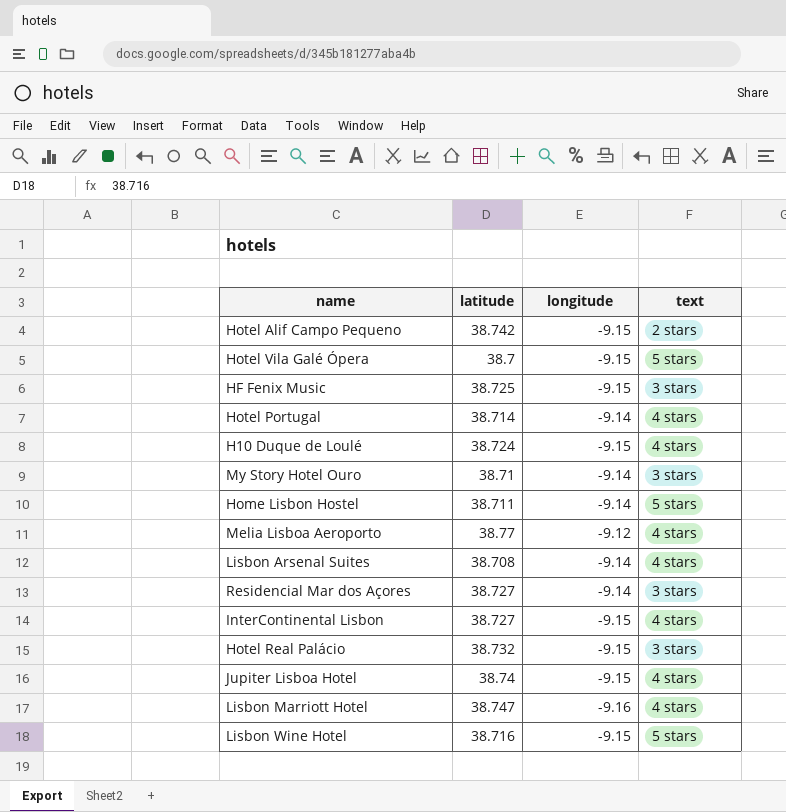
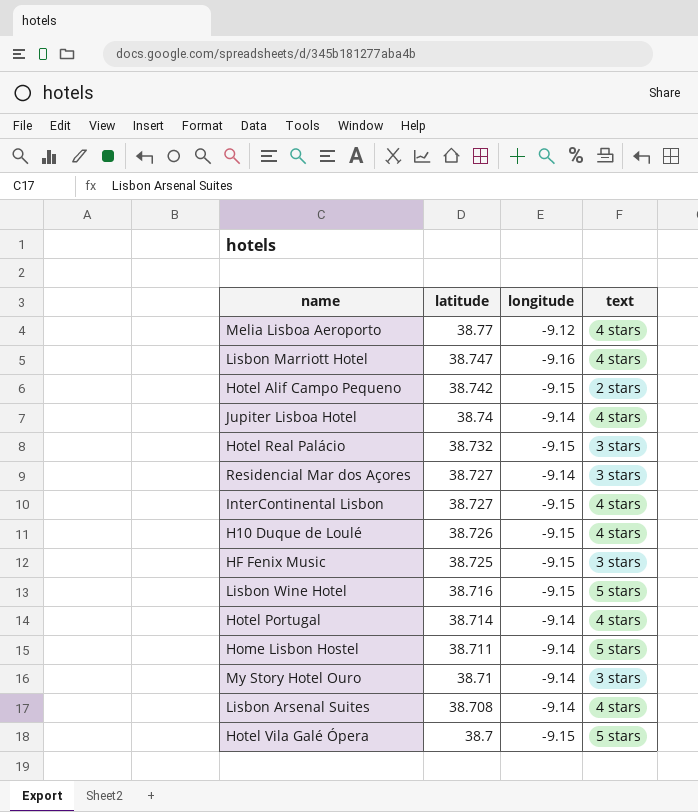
row order: none -> latitude descending
Jupiter Lisboa Hotel | longitude: -9.15 -> -9.14
H10 Duque de Loulé | latitude: 38.724 -> 38.726

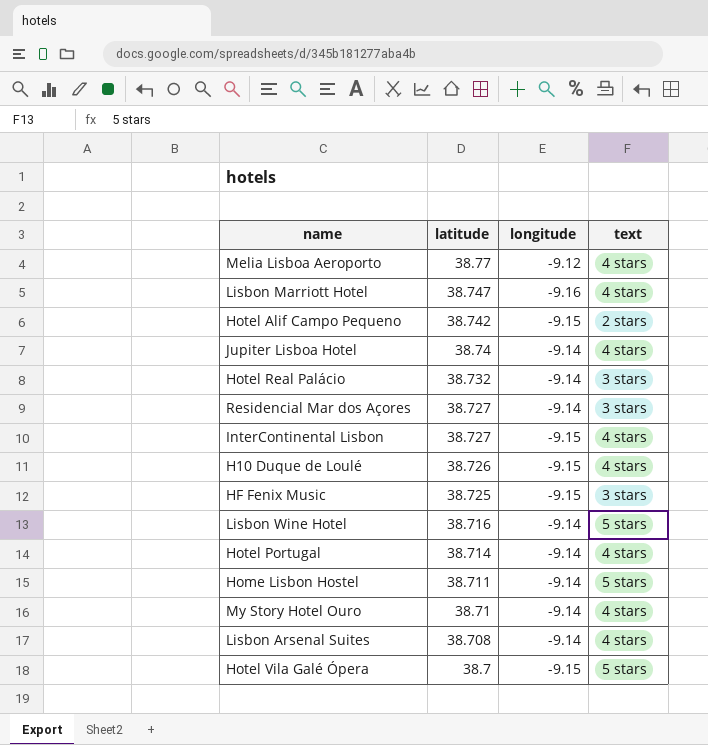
Hotel Real Palácio | longitude: -9.15 -> -9.14
Lisbon Wine Hotel | longitude: -9.15 -> -9.14
My Story Hotel Ouro | text: 3 stars -> 4 stars

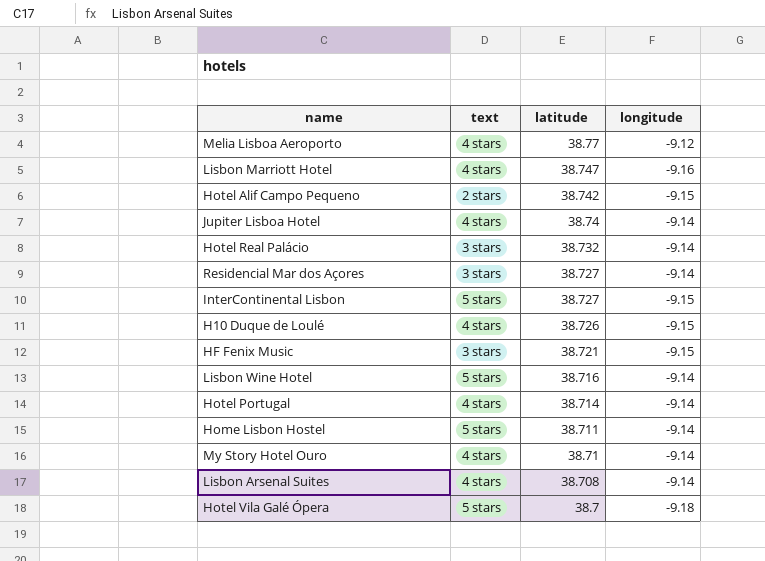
column text | position: 4 -> 2
InterContinental Lisbon | text: 4 stars -> 5 stars
HF Fenix Music | latitude: 38.725 -> 38.721
Hotel Vila Galé Ópera | longitude: -9.15 -> -9.18

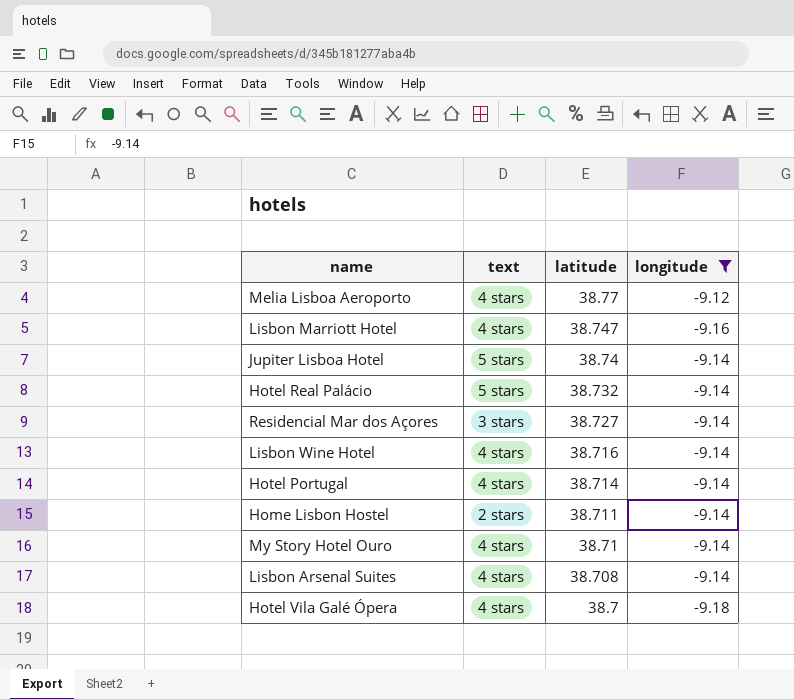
filter: none -> longitude != -9.15
Jupiter Lisboa Hotel | text: 4 stars -> 5 stars
Hotel Real Palácio | text: 3 stars -> 5 stars
Lisbon Wine Hotel | text: 5 stars -> 4 stars
Home Lisbon Hostel | text: 5 stars -> 2 stars
Hotel Vila Galé Ópera | text: 5 stars -> 4 stars

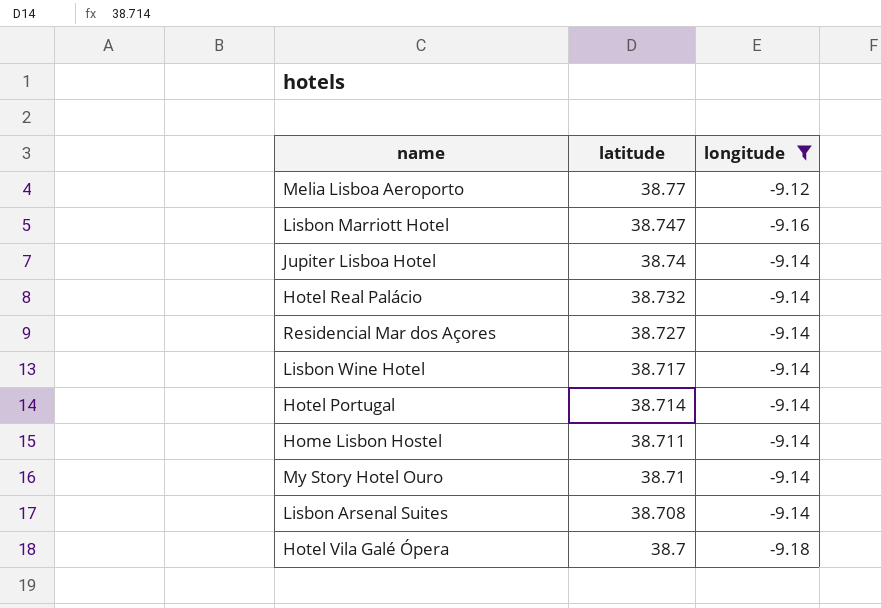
column text | position: 2 -> none
Lisbon Wine Hotel | latitude: 38.716 -> 38.717

